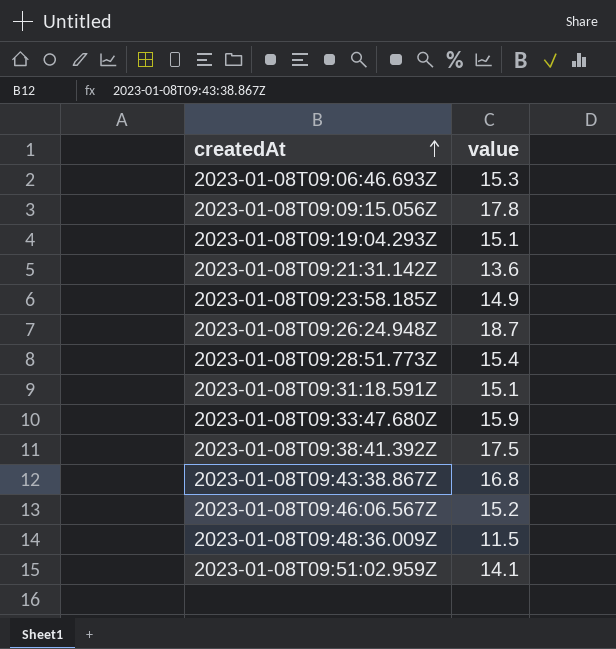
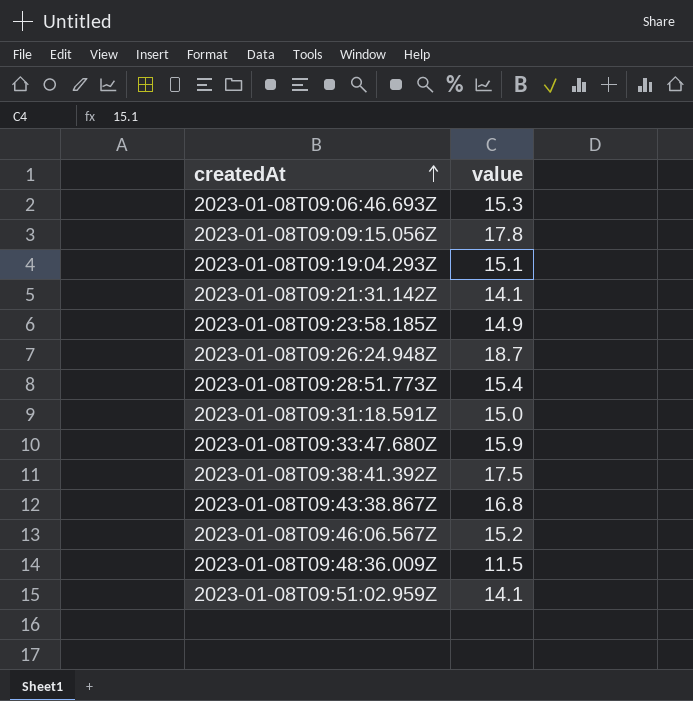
2023-01-08T09:21:31.142Z | value: 13.6 -> 14.1
2023-01-08T09:31:18.591Z | value: 15.1 -> 15.0

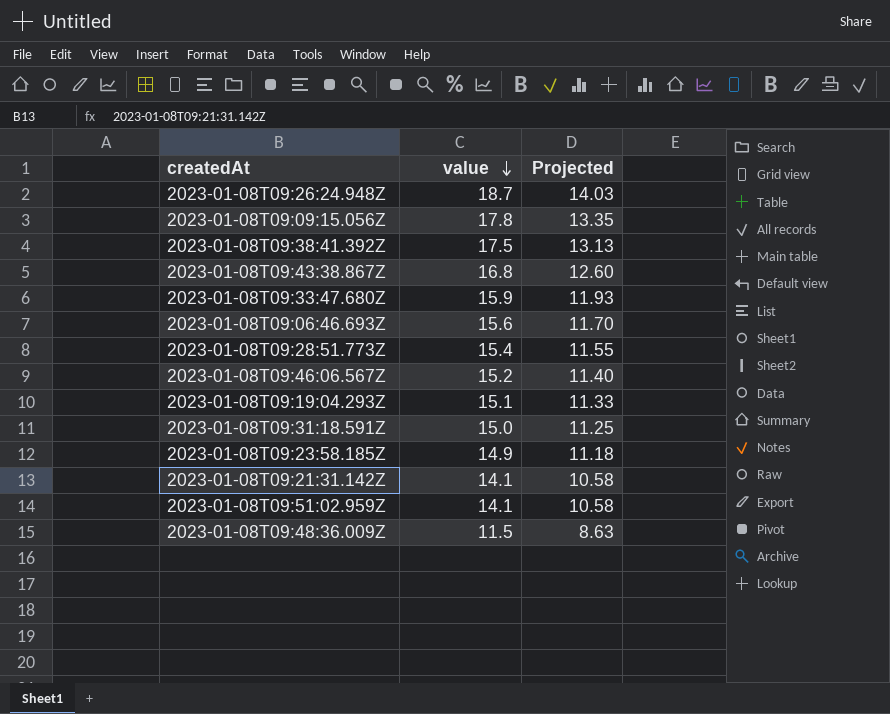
row order: createdAt ascending -> value descending
column Projected | formula: none -> [value] * 0.75
2023-01-08T09:06:46.693Z | value: 15.3 -> 15.6

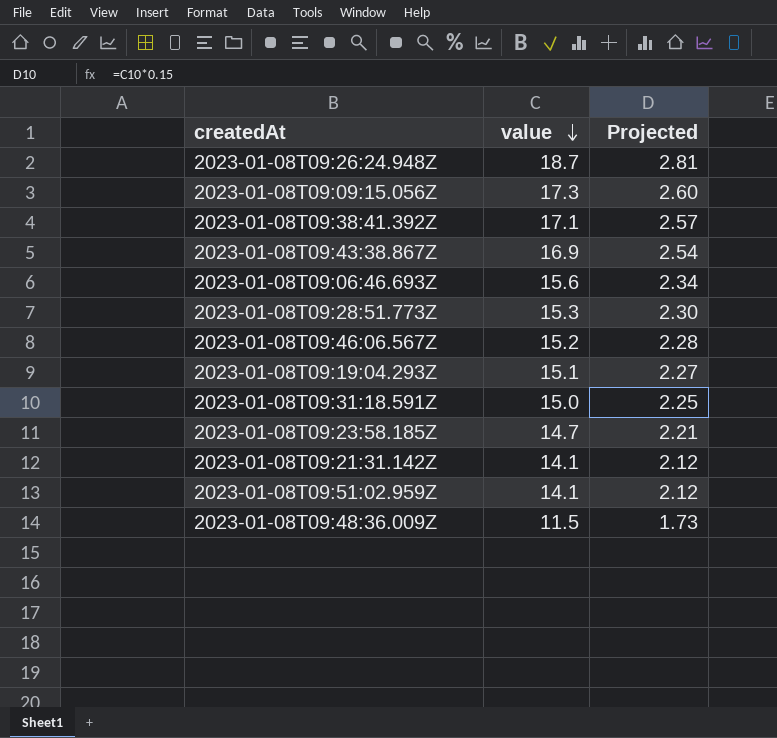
column Projected | formula: [value] * 0.75 -> [value] * 0.15
row 2023-01-08T09:33:47.680Z: 15.9 | 11.93 -> none
2023-01-08T09:09:15.056Z | value: 17.8 -> 17.3
2023-01-08T09:38:41.392Z | value: 17.5 -> 17.1
2023-01-08T09:43:38.867Z | value: 16.8 -> 16.9
2023-01-08T09:28:51.773Z | value: 15.4 -> 15.3
2023-01-08T09:23:58.185Z | value: 14.9 -> 14.7

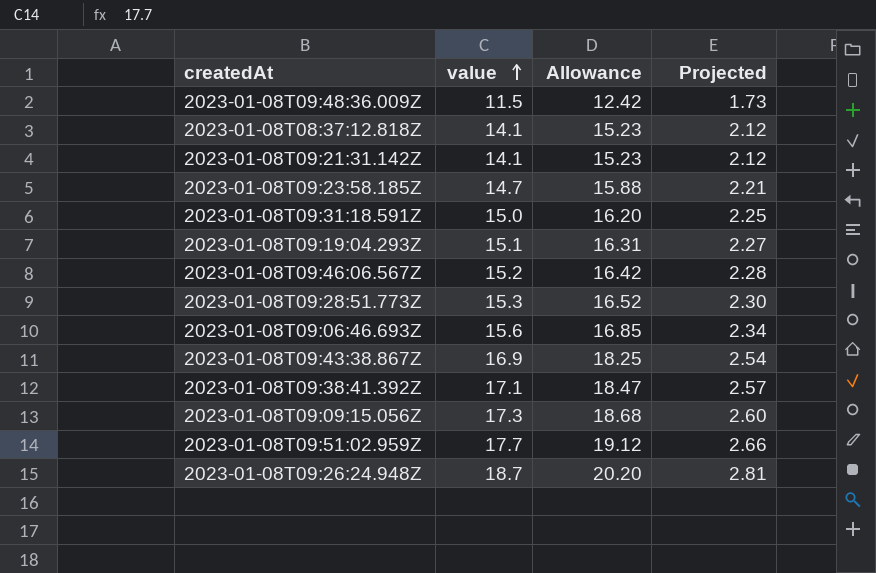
row order: value descending -> value ascending
column Allowance | formula: none -> [value] * 1.08
row 2023-01-08T08:37:12.818Z: none -> 14.1 | 15.23 | 2.12
2023-01-08T09:51:02.959Z | value: 14.1 -> 17.7
2023-01-08T09:51:02.959Z | Projected: 2.12 -> 2.66

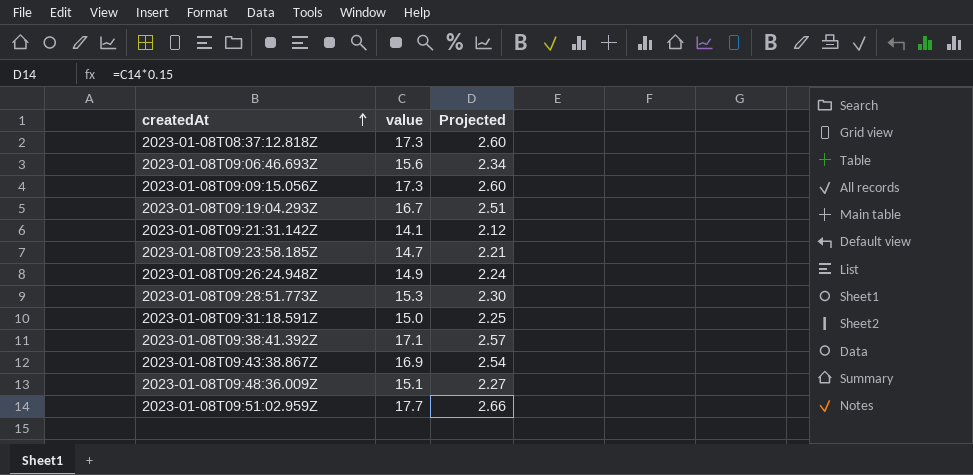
row order: value ascending -> createdAt ascending
column Allowance | formula: [value] * 1.08 -> none
row 2023-01-08T09:46:06.567Z: 15.2 | 16.42 | 2.28 -> none
2023-01-08T08:37:12.818Z | value: 14.1 -> 17.3
2023-01-08T08:37:12.818Z | Projected: 2.12 -> 2.60
2023-01-08T09:19:04.293Z | value: 15.1 -> 16.7
2023-01-08T09:19:04.293Z | Projected: 2.27 -> 2.51
2023-01-08T09:26:24.948Z | value: 18.7 -> 14.9
2023-01-08T09:26:24.948Z | Projected: 2.81 -> 2.24
2023-01-08T09:48:36.009Z | value: 11.5 -> 15.1
2023-01-08T09:48:36.009Z | Projected: 1.73 -> 2.27

